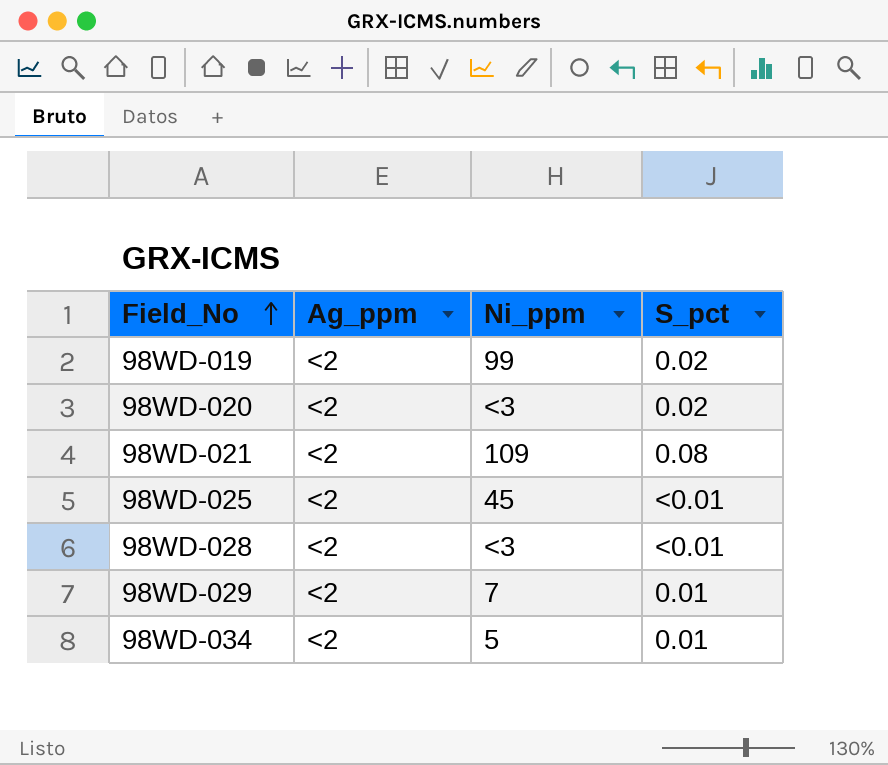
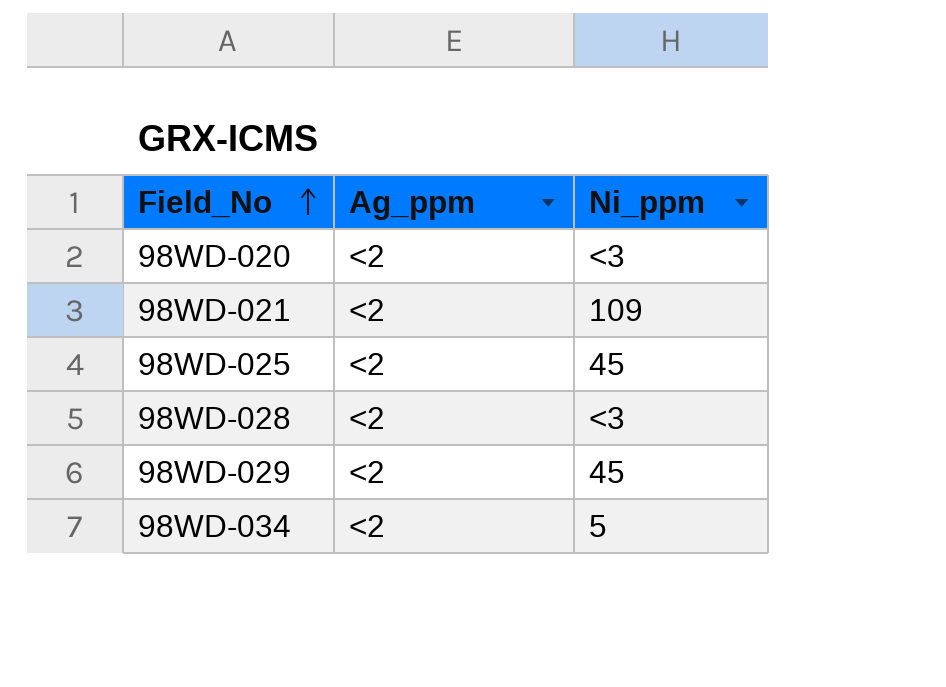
column S_pct | position: 4 -> none
row 98WD-019: <2 | 99 | 0.02 -> none
98WD-029 | Ni_ppm: 7 -> 45

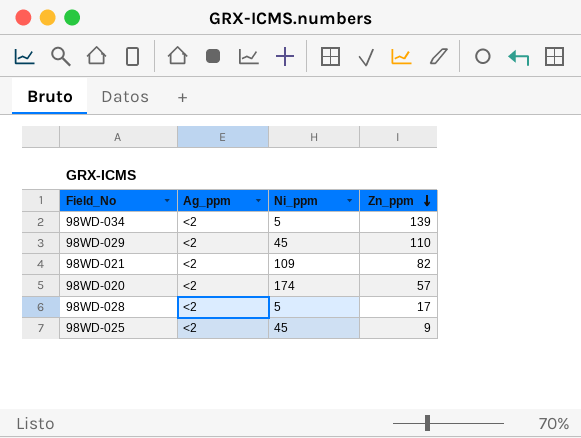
row order: Field_No ascending -> Zn_ppm descending
column Zn_ppm | position: none -> 4
98WD-020 | Ni_ppm: <3 -> 174
98WD-028 | Ni_ppm: <3 -> 5

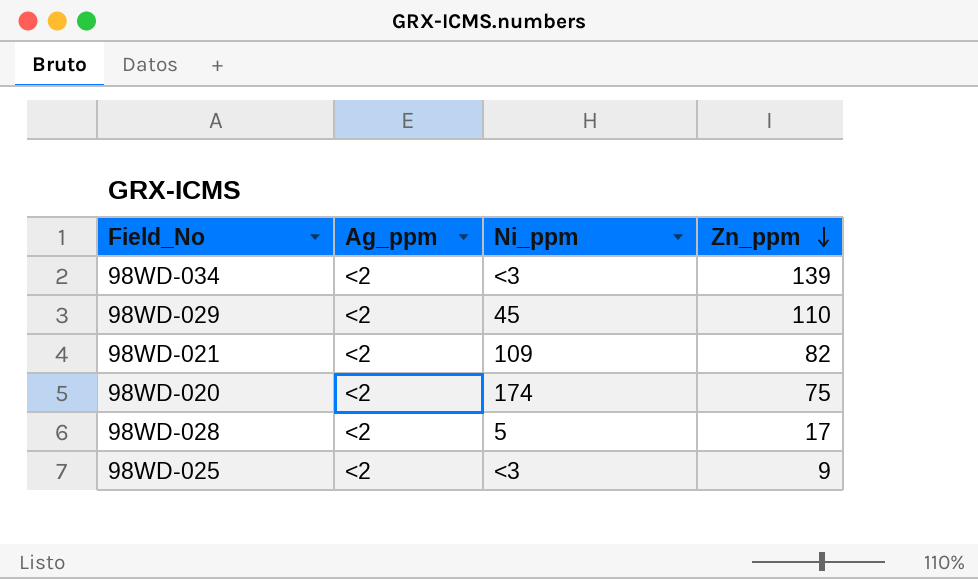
98WD-034 | Ni_ppm: 5 -> <3
98WD-020 | Zn_ppm: 57 -> 75
98WD-025 | Ni_ppm: 45 -> <3

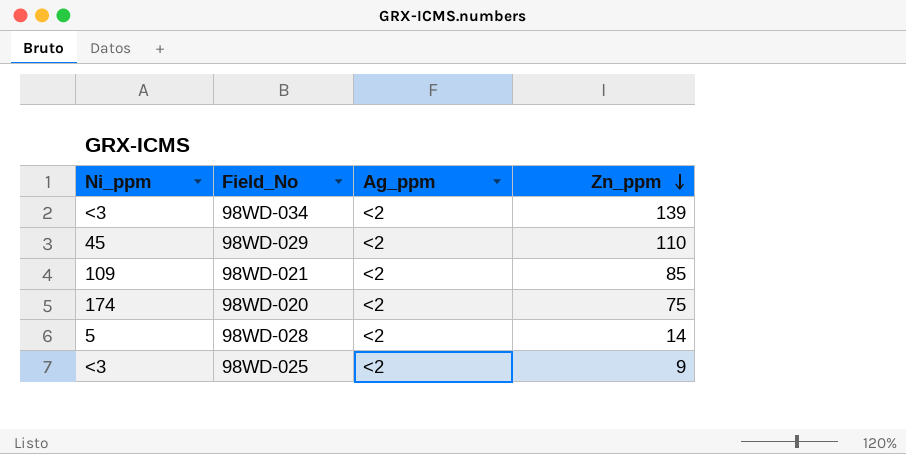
column Ni_ppm | position: 3 -> 1
98WD-021 | Zn_ppm: 82 -> 85
98WD-028 | Zn_ppm: 17 -> 14

